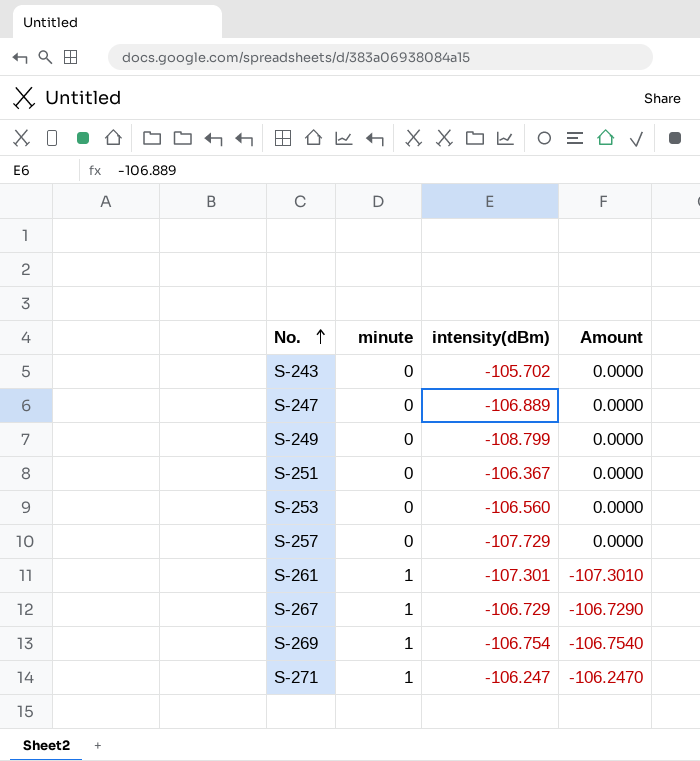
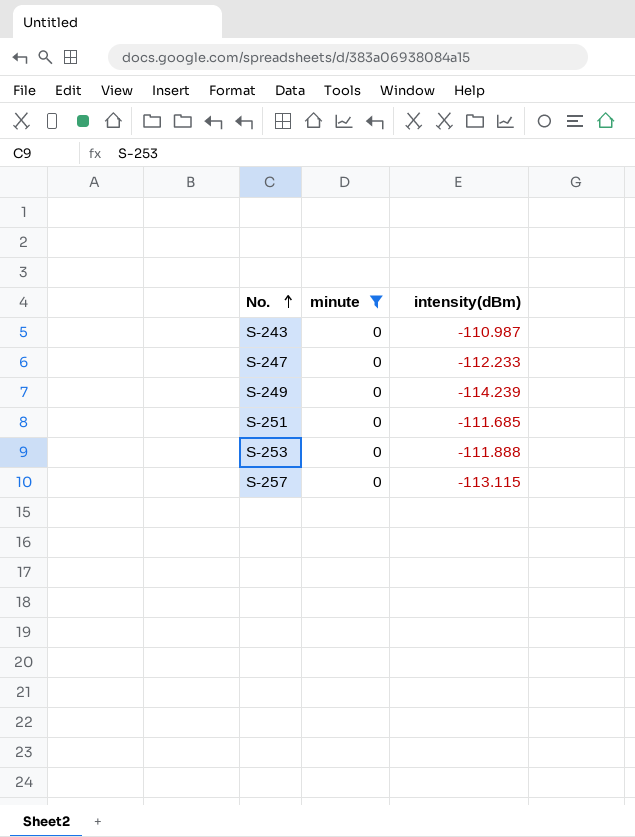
filter: none -> minute = 0
column Amount | formula: [minute] * [intensity(dBm)] -> none
S-243 | intensity(dBm): -105.702 -> -110.987
S-247 | intensity(dBm): -106.889 -> -112.233
S-249 | intensity(dBm): -108.799 -> -114.239
S-251 | intensity(dBm): -106.367 -> -111.685
S-253 | intensity(dBm): -106.560 -> -111.888
S-257 | intensity(dBm): -107.729 -> -113.115

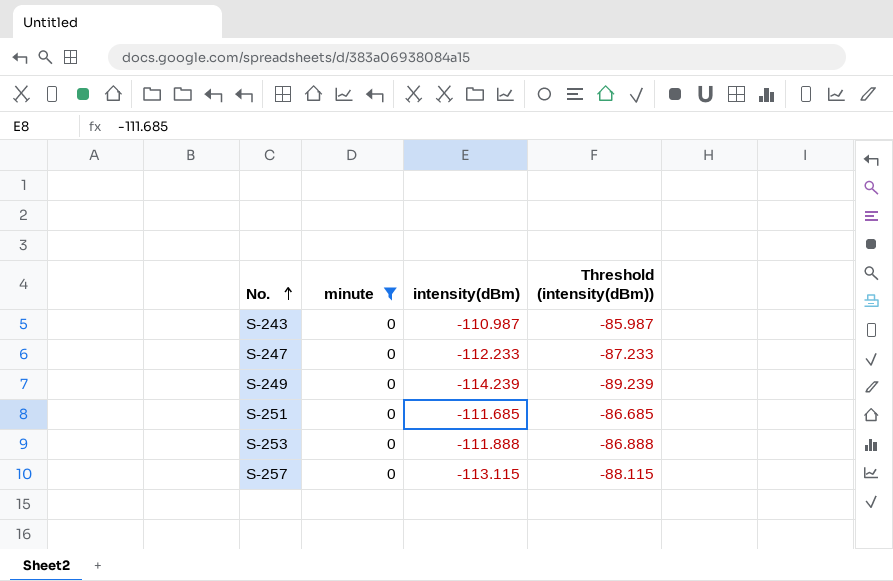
column Threshold (intensity(dBm)) | formula: none -> [intensity(dBm)] + 25

